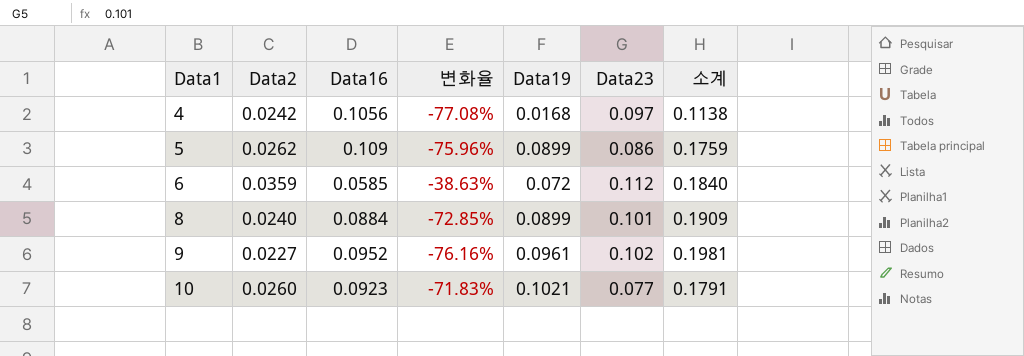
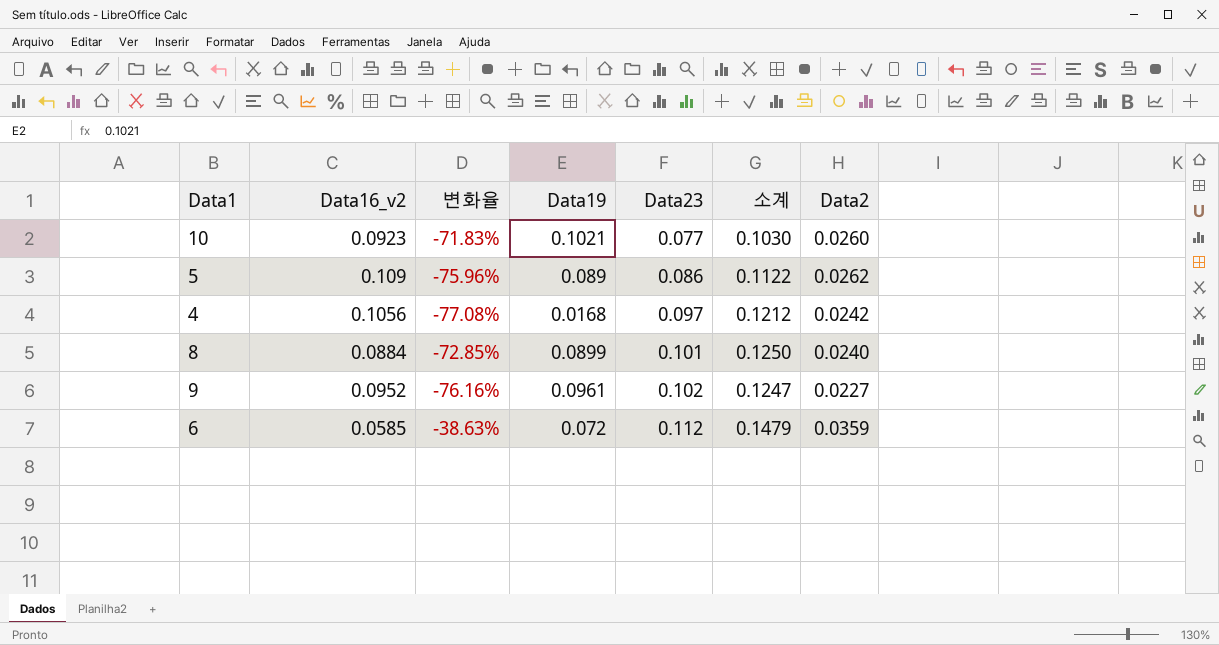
row order: Data1 ascending -> Data23 ascending
column name: Data16 -> Data16_v2
column 소계 | formula: [Data19] + [Data23] -> [Data23] + [Data2]
column Data2 | position: 2 -> 7
5 | Data19: 0.0899 -> 0.089

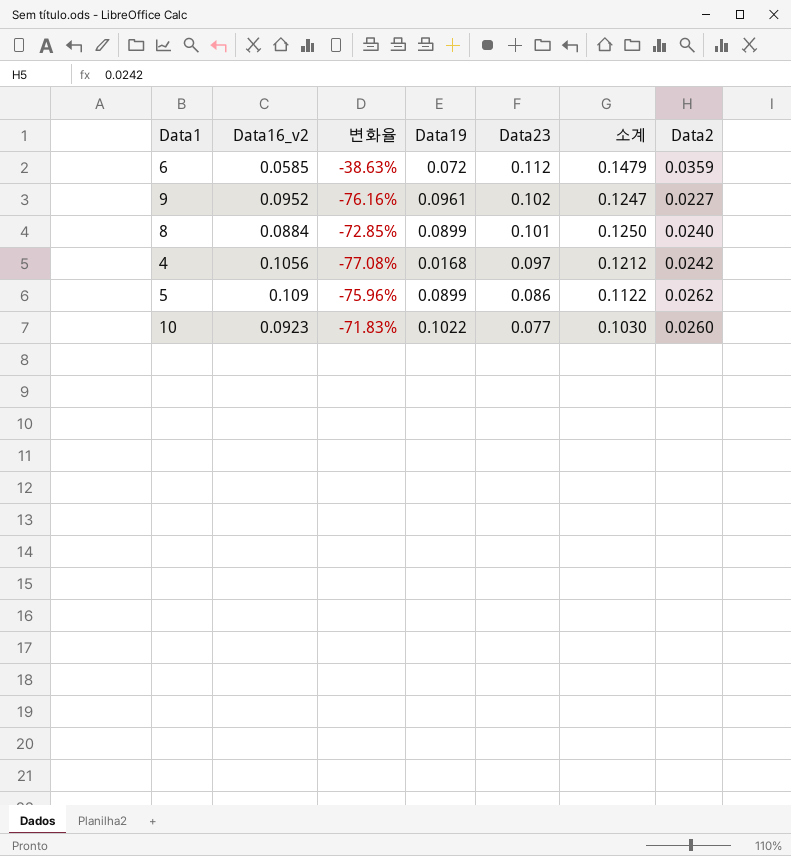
row order: Data23 ascending -> Data23 descending
5 | Data19: 0.089 -> 0.0899
10 | Data19: 0.1021 -> 0.1022

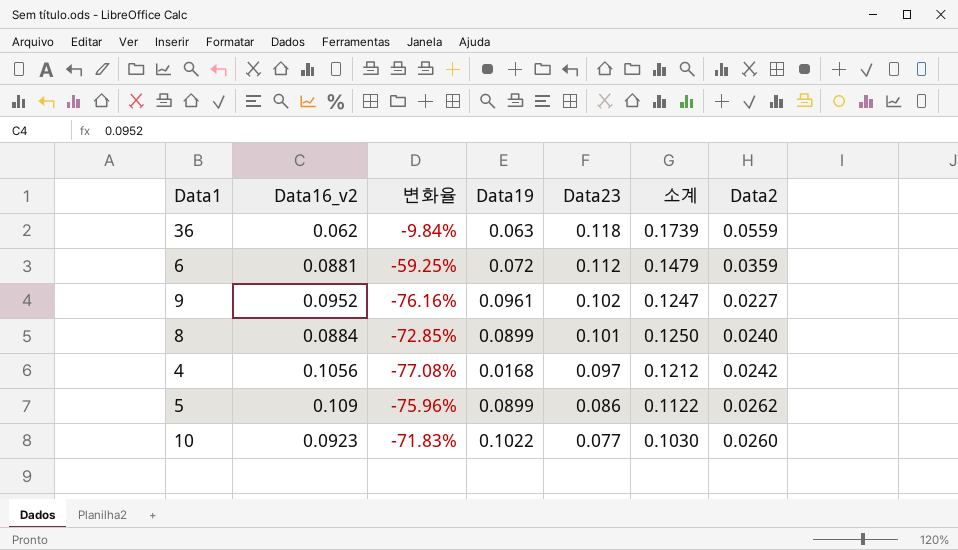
row 36: none -> 0.062 | -9.84% | 0.063 | 0.118 | 0.1739 | 0.0559
6 | Data16_v2: 0.0585 -> 0.0881
6 | 변화율: -38.63% -> -59.25%

